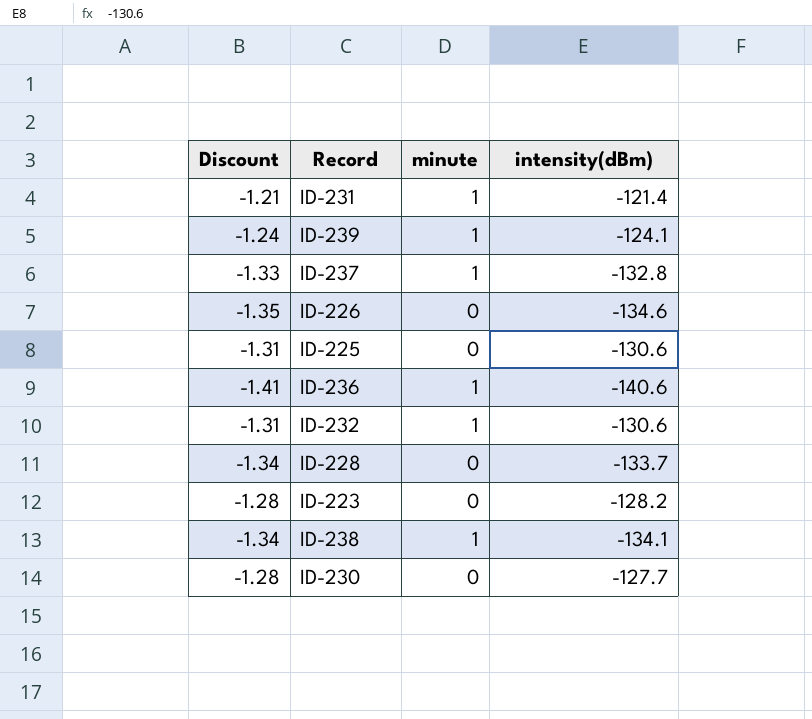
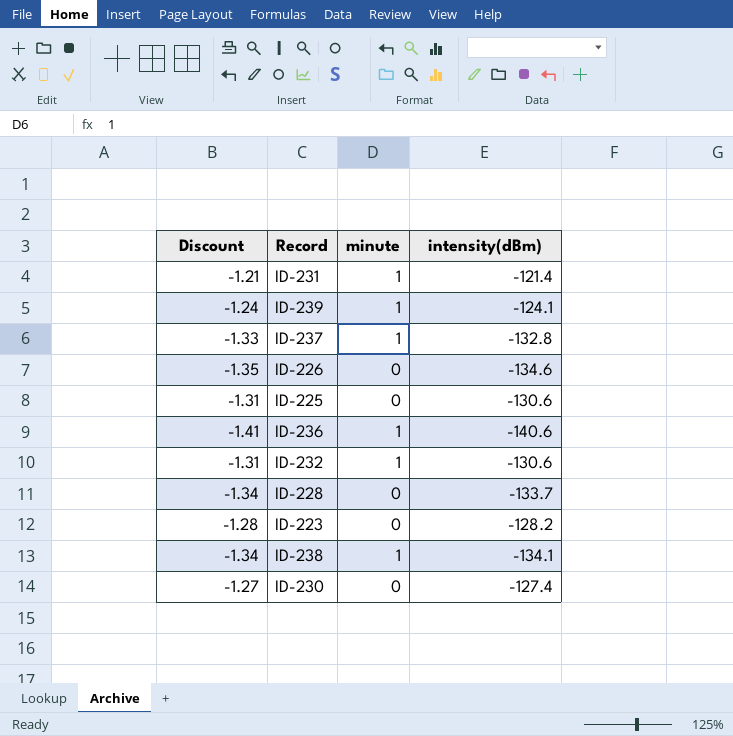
ID-230 | Discount: -1.28 -> -1.27
ID-230 | intensity(dBm): -127.7 -> -127.4

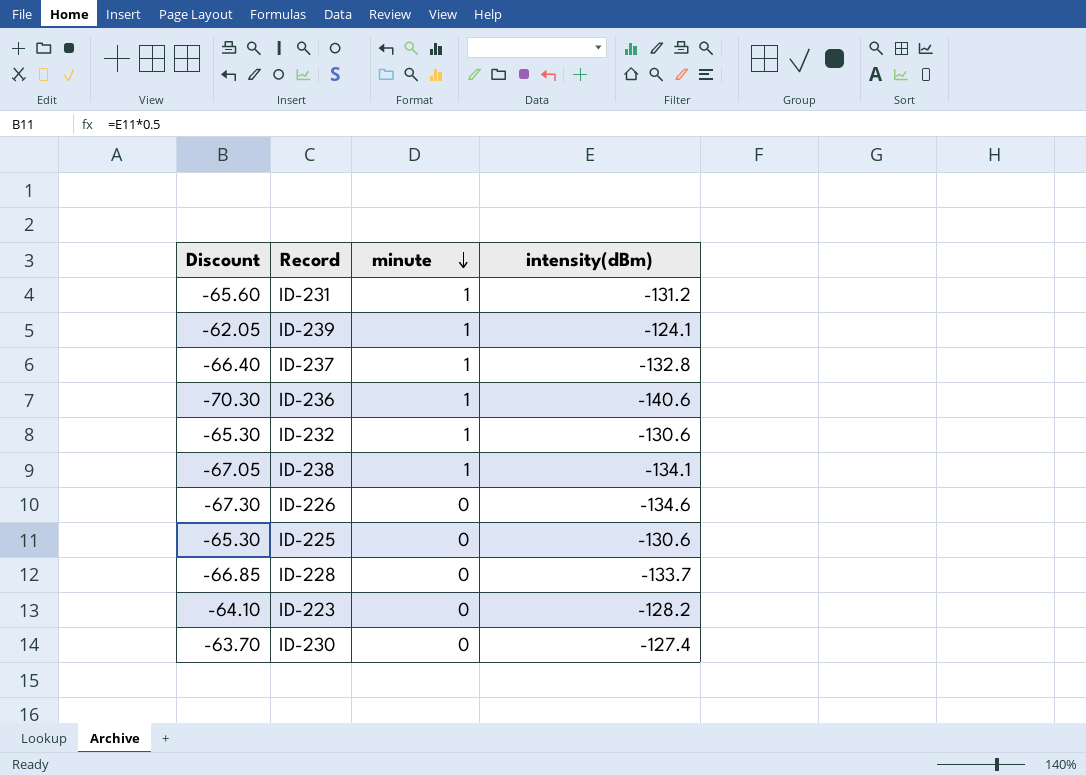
row order: none -> minute descending
column Discount | formula: [intensity(dBm)] * 0.01 -> [intensity(dBm)] * 0.5
ID-231 | intensity(dBm): -121.4 -> -131.2

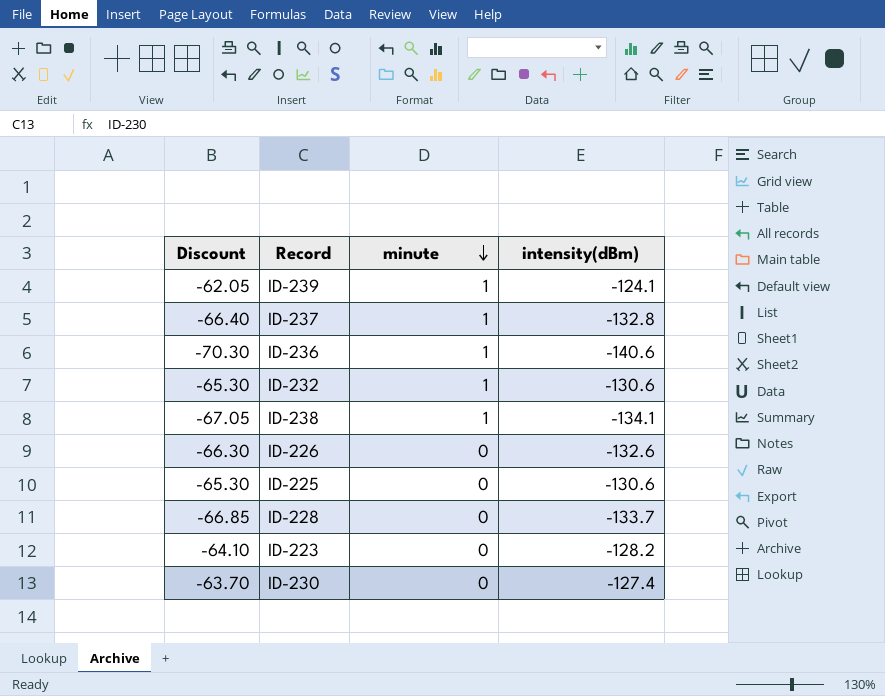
row ID-231: -65.60 | 1 | -131.2 -> none
ID-226 | Discount: -67.30 -> -66.30
ID-226 | intensity(dBm): -134.6 -> -132.6

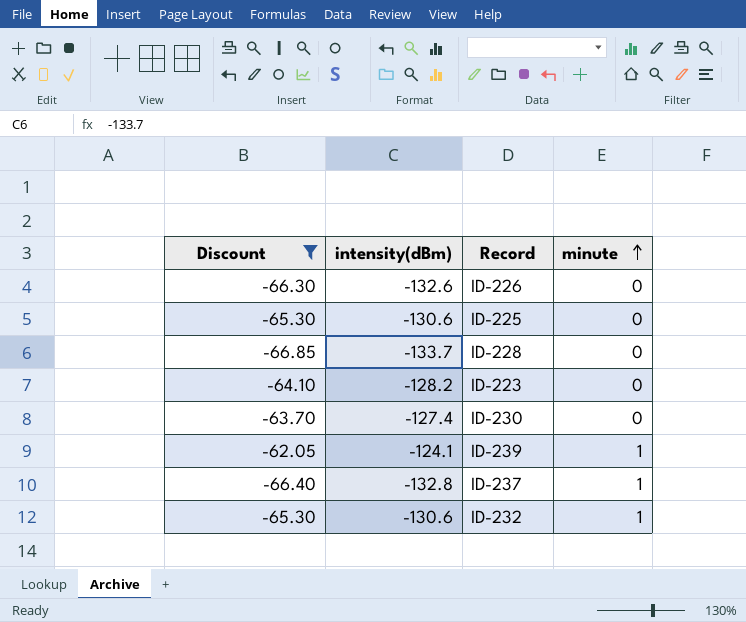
filter: none -> Discount >= -66.85
row order: minute descending -> minute ascending
column intensity(dBm) | position: 4 -> 2

